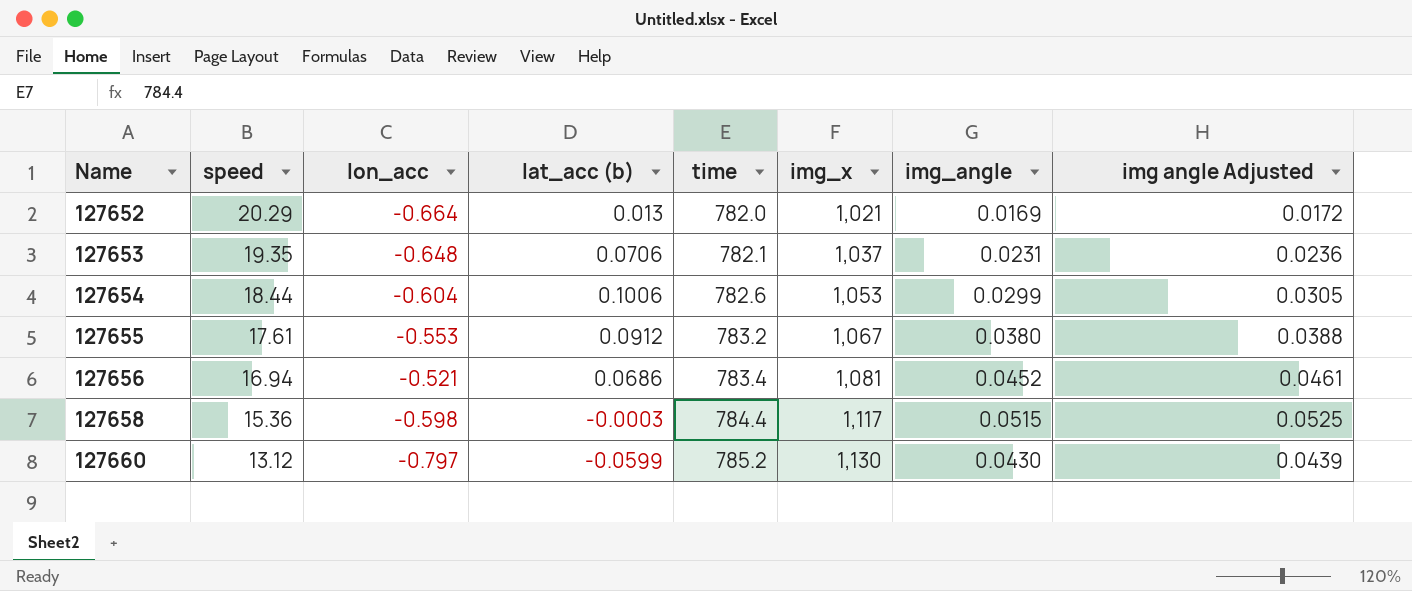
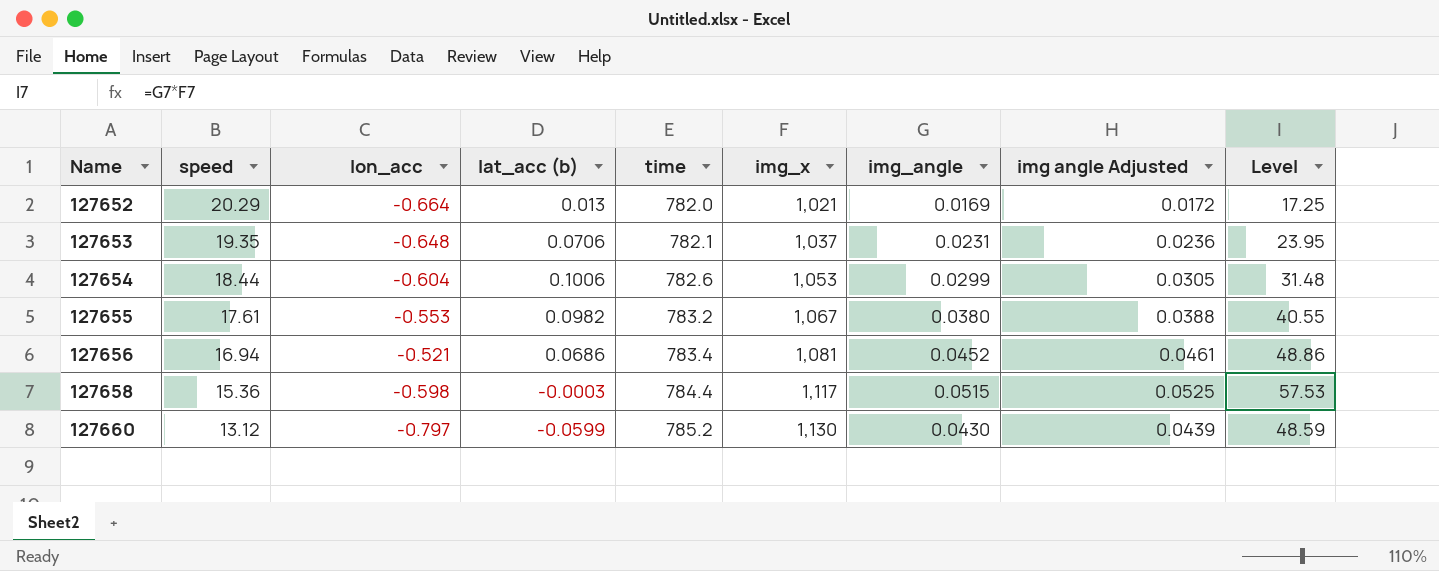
column Level | formula: none -> [img_x] * [img_angle]
127655 | lat_acc (b): 0.0912 -> 0.0982

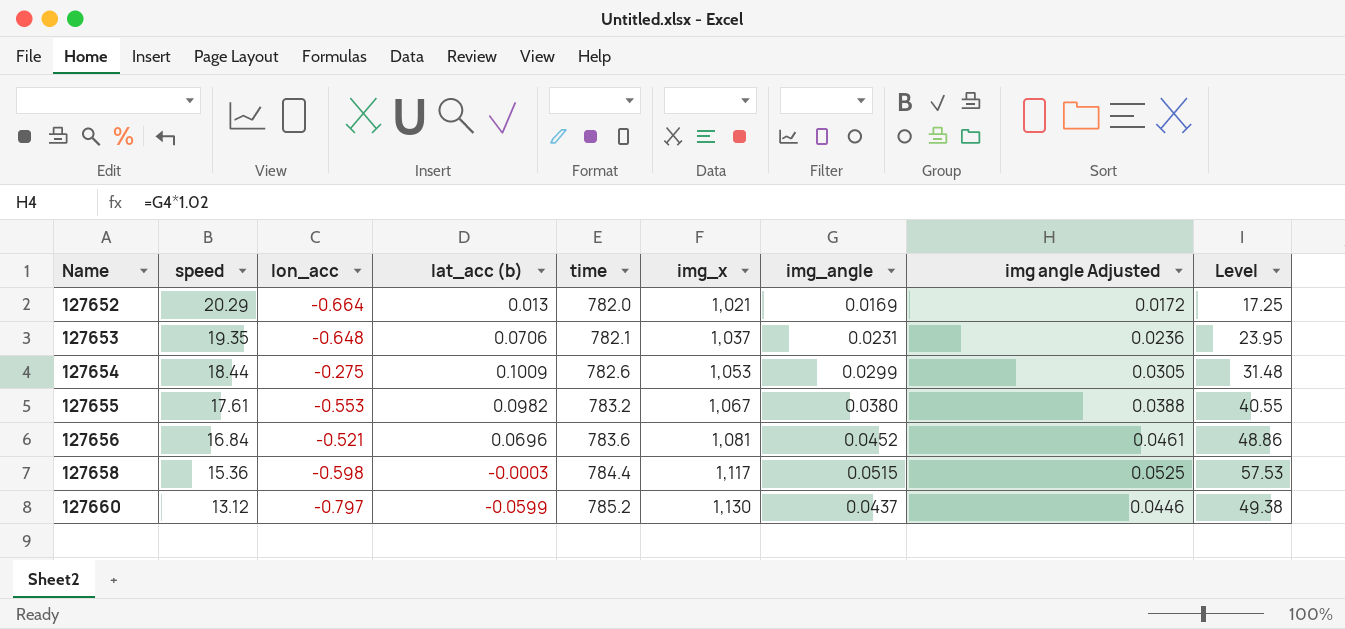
127654 | lon_acc: -0.604 -> -0.275
127654 | lat_acc (b): 0.1006 -> 0.1009
127656 | speed: 16.94 -> 16.84
127656 | lat_acc (b): 0.0686 -> 0.0696
127656 | time: 783.4 -> 783.6
127660 | img_angle: 0.0430 -> 0.0437
127660 | img angle Adjusted: 0.0439 -> 0.0446
127660 | Level: 48.59 -> 49.38

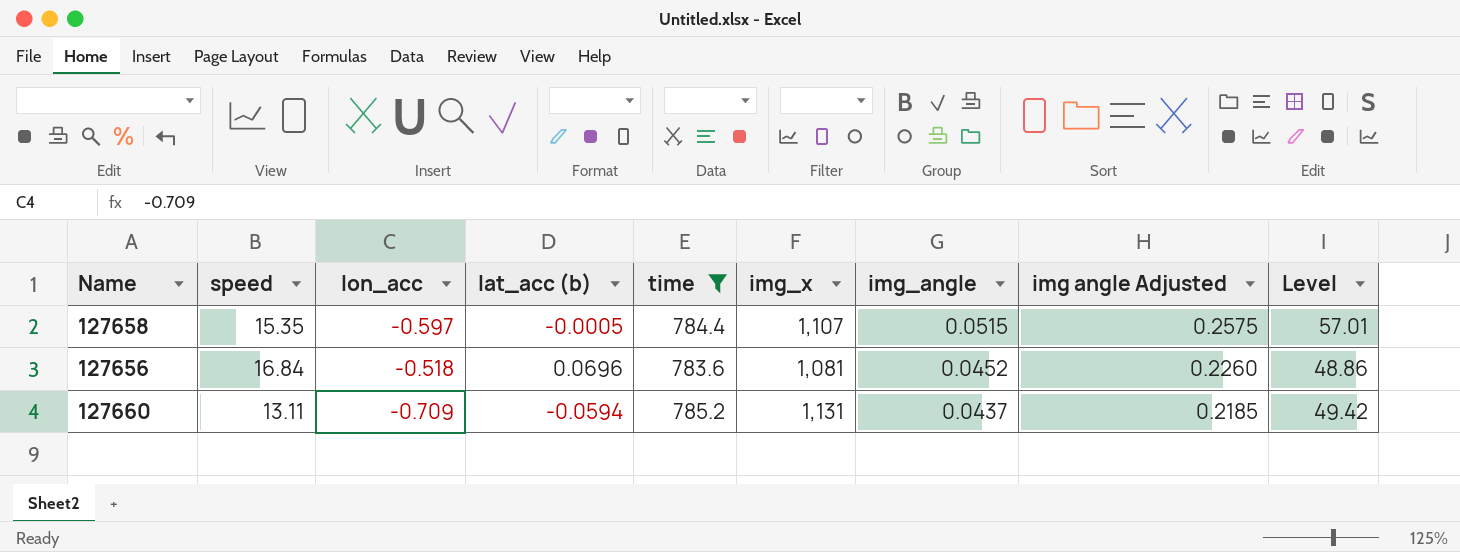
filter: none -> time >= 783.6
row order: Name ascending -> img_angle descending
column img angle Adjusted | formula: [img_angle] * 1.02 -> [img_angle] * 5
127658 | speed: 15.36 -> 15.35
127658 | lon_acc: -0.598 -> -0.597
127658 | lat_acc (b): -0.0003 -> -0.0005
127658 | img_x: 1,117 -> 1,107
127658 | Level: 57.53 -> 57.01
127656 | lon_acc: -0.521 -> -0.518
127660 | speed: 13.12 -> 13.11
127660 | lon_acc: -0.797 -> -0.709
127660 | lat_acc (b): -0.0599 -> -0.0594
127660 | img_x: 1,130 -> 1,131
127660 | Level: 49.38 -> 49.42

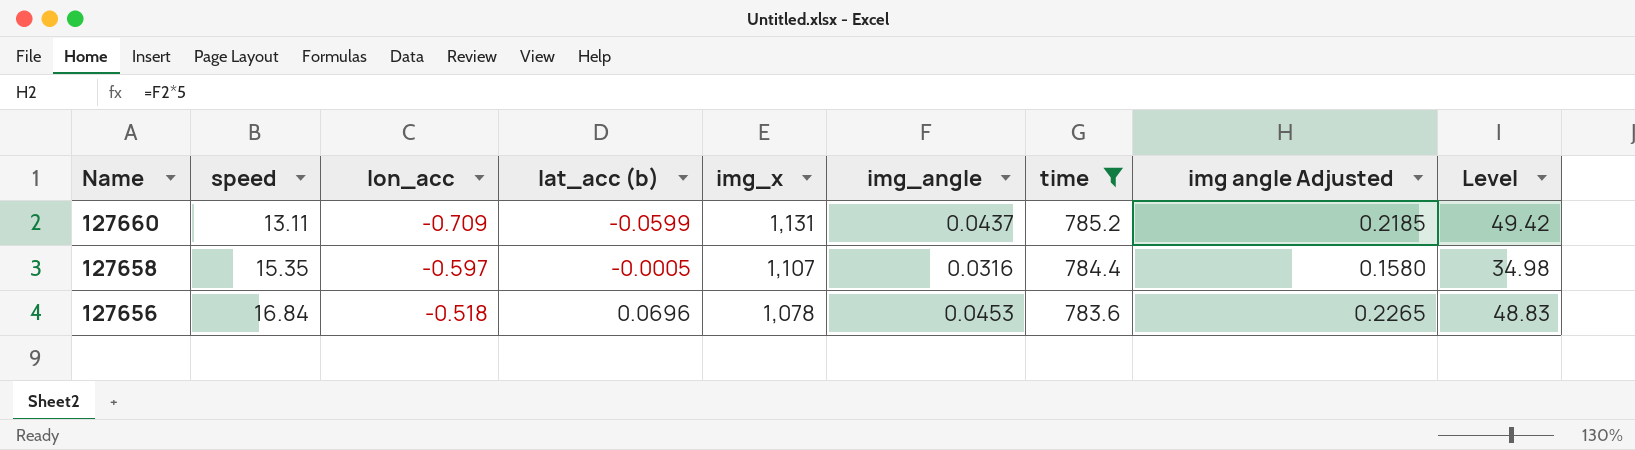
row order: img_angle descending -> Name descending
column time | position: 5 -> 7
127660 | lat_acc (b): -0.0594 -> -0.0599
127658 | img_angle: 0.0515 -> 0.0316
127658 | img angle Adjusted: 0.2575 -> 0.1580
127658 | Level: 57.01 -> 34.98
127656 | img_x: 1,081 -> 1,078
127656 | img_angle: 0.0452 -> 0.0453
127656 | img angle Adjusted: 0.2260 -> 0.2265
127656 | Level: 48.86 -> 48.83

